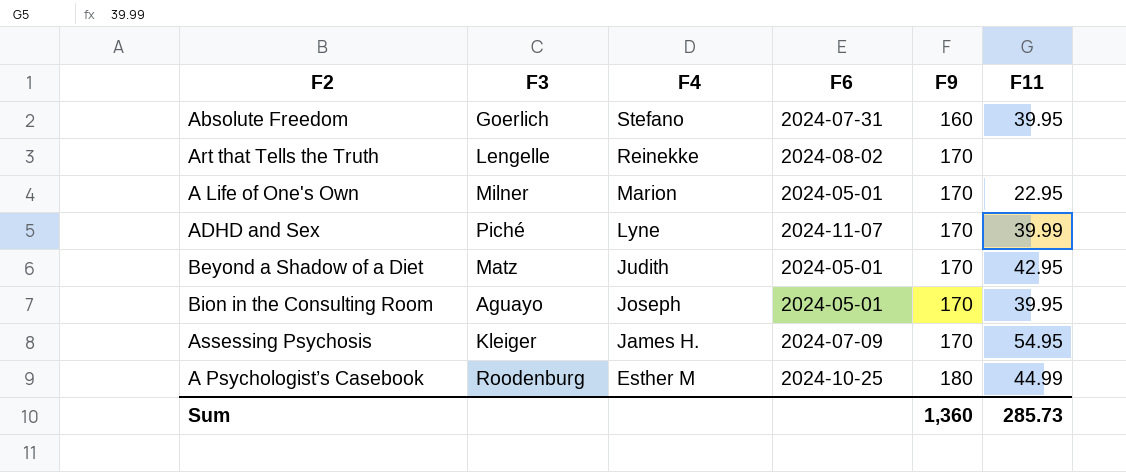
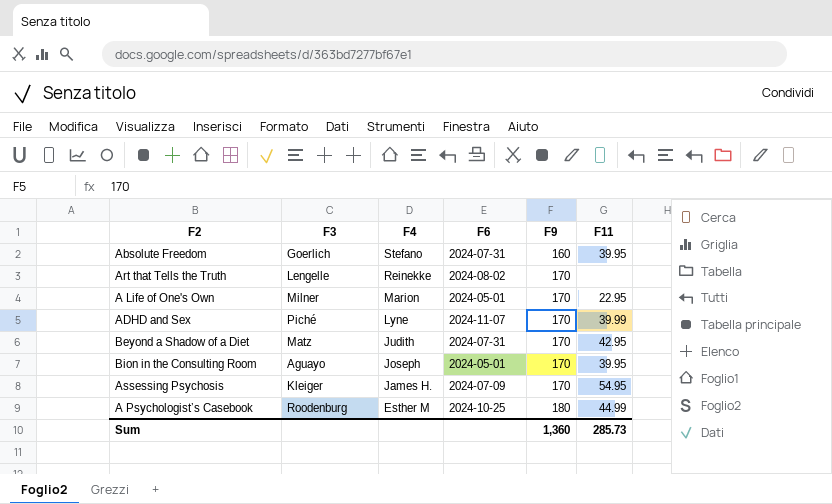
Beyond a Shadow of a Diet | F6: 2024-05-01 -> 2024-07-31

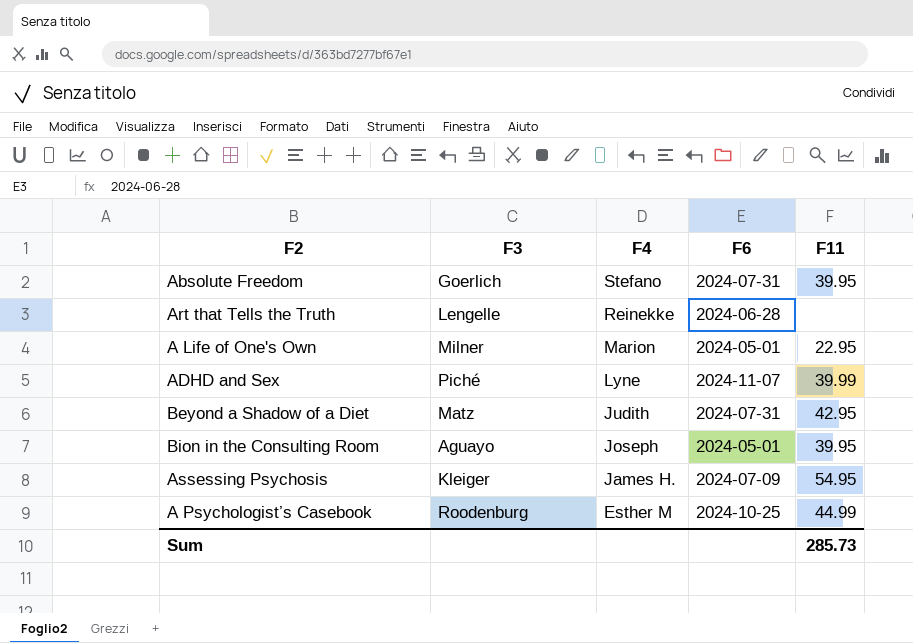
column F9 | position: 5 -> none
Art that Tells the Truth | F6: 2024-08-02 -> 2024-06-28

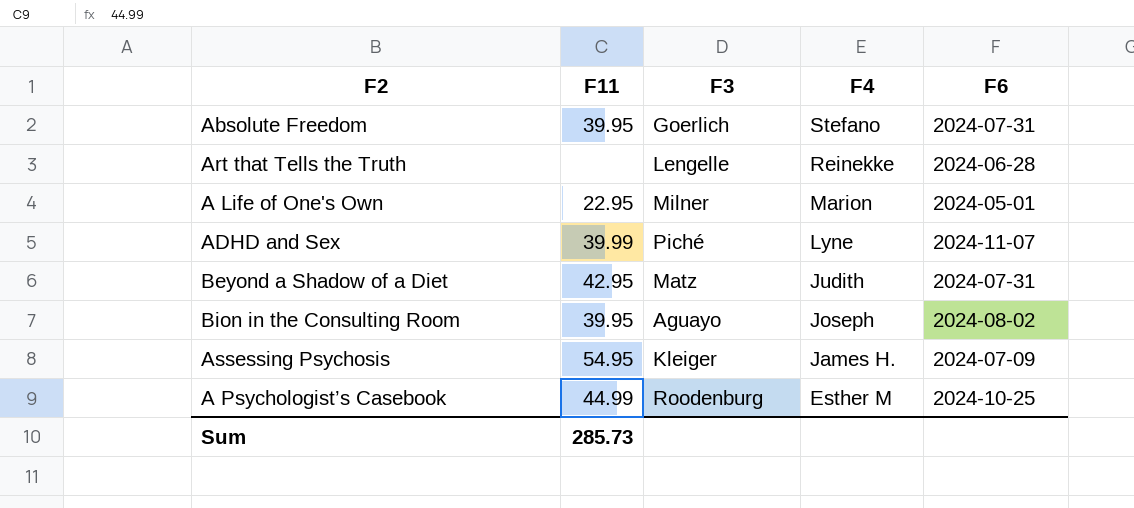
column F11 | position: 5 -> 2
Bion in the Consulting Room | F6: 2024-05-01 -> 2024-08-02

